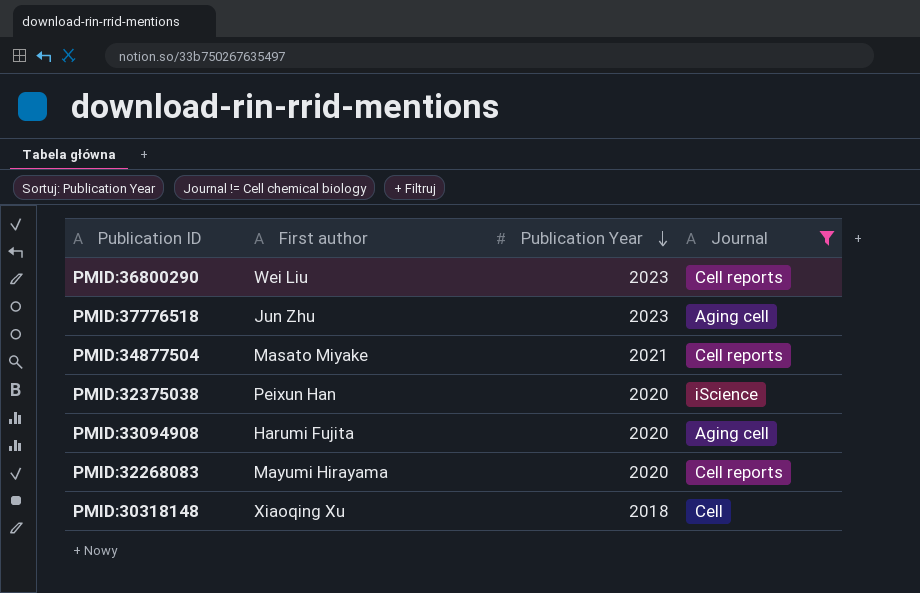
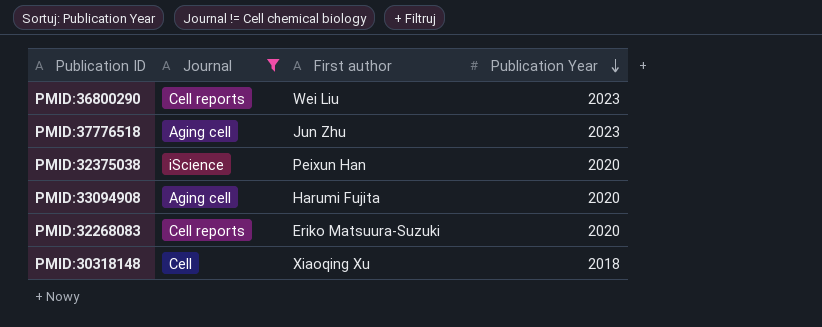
column Journal | position: 4 -> 2
row PMID:34877504: Masato Miyake | 2021 | Cell reports -> none
PMID:32268083 | First author: Mayumi Hirayama -> Eriko Matsuura-Suzuki

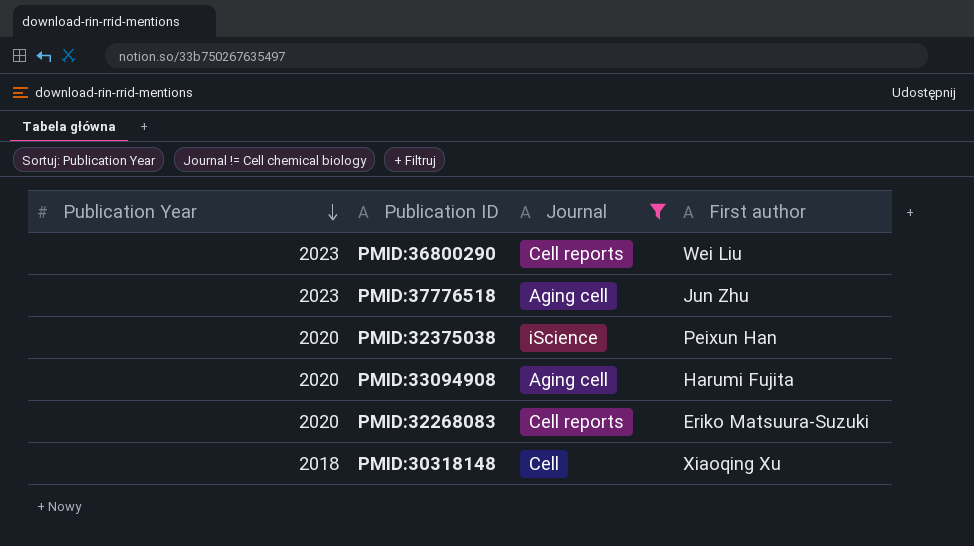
column Publication Year | position: 4 -> 1

